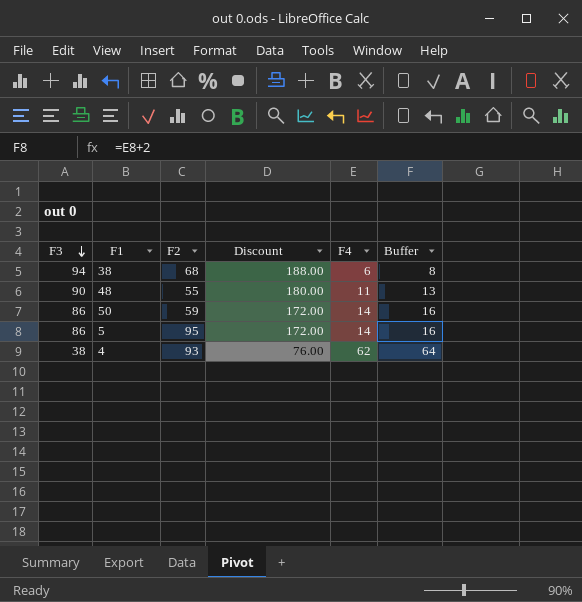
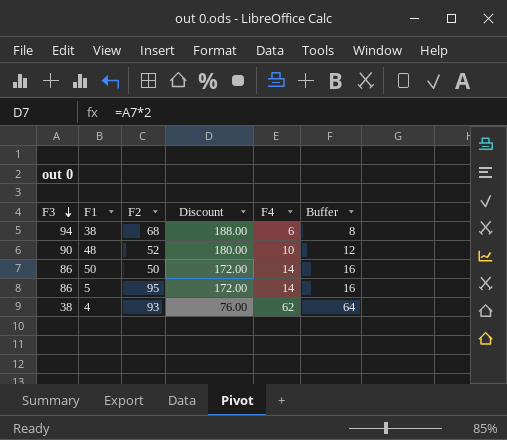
48 | F2: 55 -> 52
48 | F4: 11 -> 10
48 | Buffer: 13 -> 12
50 | F2: 59 -> 50

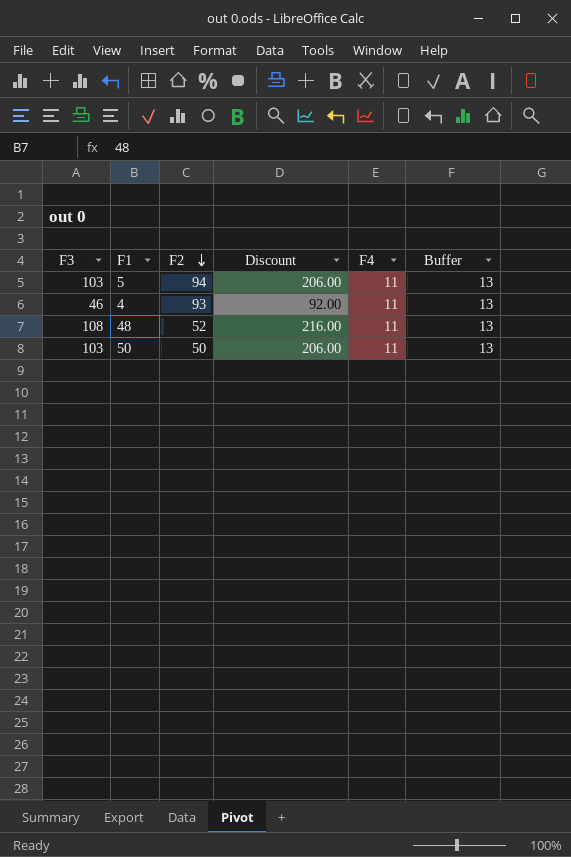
row order: F3 descending -> F2 descending
row 38: 94 | 68 | 188.00 | 6 | 8 -> none
5 | F3: 86 -> 103
5 | F2: 95 -> 94
5 | Discount: 172.00 -> 206.00
5 | F4: 14 -> 11
5 | Buffer: 16 -> 13
4 | F3: 38 -> 46
4 | Discount: 76.00 -> 92.00
4 | F4: 62 -> 11
4 | Buffer: 64 -> 13
48 | F3: 90 -> 108
48 | Discount: 180.00 -> 216.00
48 | F4: 10 -> 11
48 | Buffer: 12 -> 13
50 | F3: 86 -> 103
50 | Discount: 172.00 -> 206.00
50 | F4: 14 -> 11
50 | Buffer: 16 -> 13

